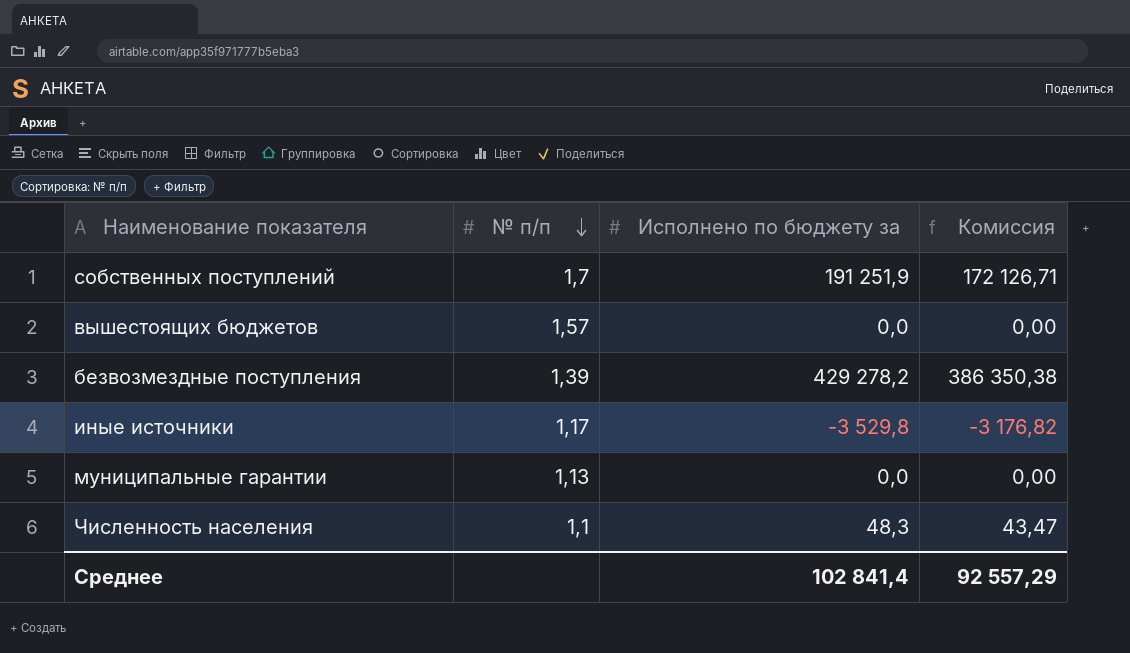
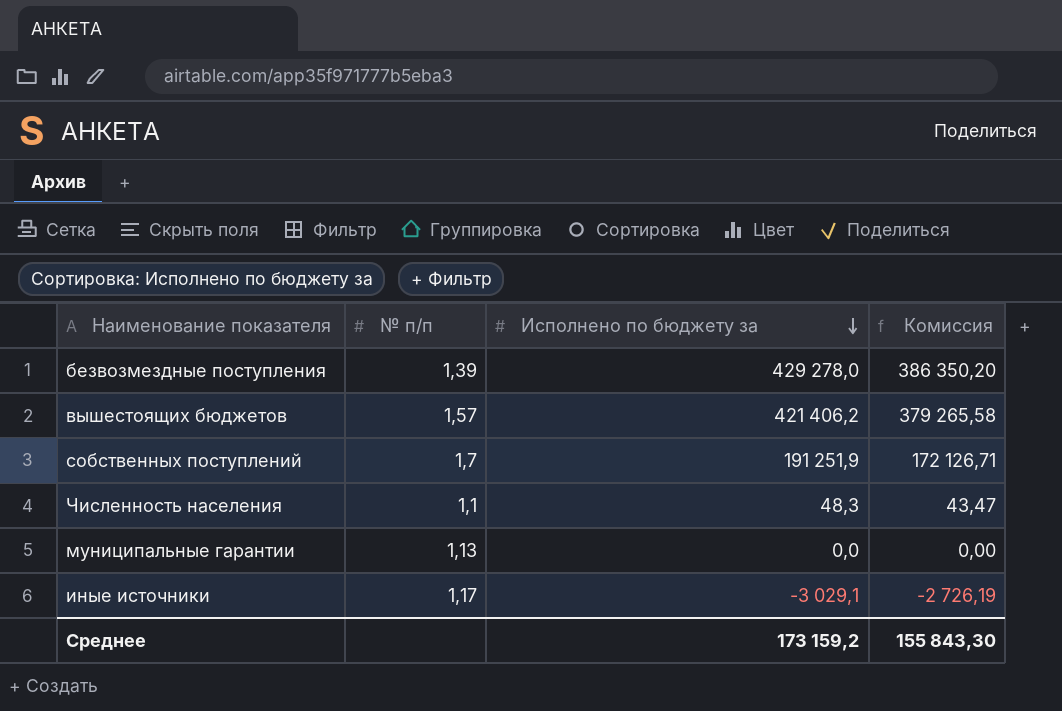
row order: № п/п descending -> Исполнено по бюджету за descending
безвозмездные поступления | Исполнено по бюджету за: 429 278,2 -> 429 278,0
безвозмездные поступления | Комиссия: 386 350,38 -> 386 350,20
вышестоящих бюджетов | Исполнено по бюджету за: 0,0 -> 421 406,2
вышестоящих бюджетов | Комиссия: 0,00 -> 379 265,58
иные источники | Исполнено по бюджету за: -3 529,8 -> -3 029,1
иные источники | Комиссия: -3 176,82 -> -2 726,19
Среднее | Исполнено по бюджету за: 102 841,4 -> 173 159,2
Среднее | Комиссия: 92 557,29 -> 155 843,30

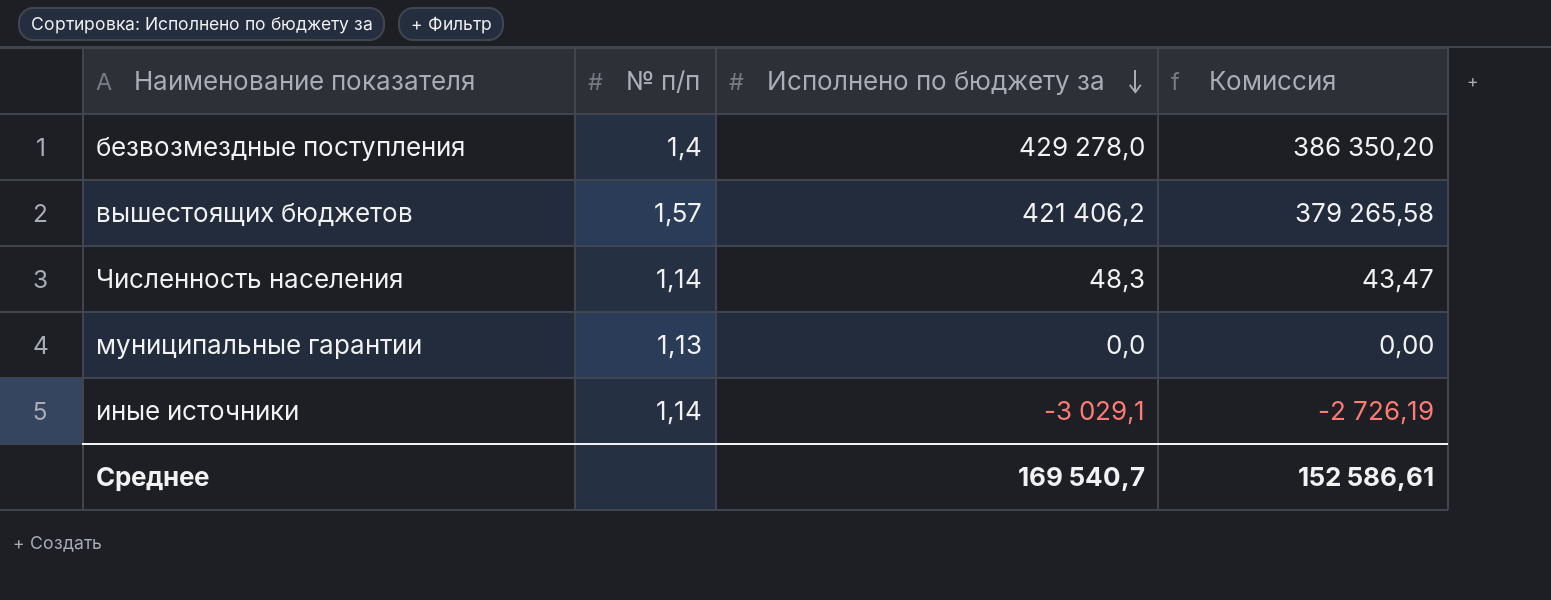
row собственных поступлений: 1,7 | 191 251,9 | 172 126,71 -> none
безвозмездные поступления | № п/п: 1,39 -> 1,4
Численность населения | № п/п: 1,1 -> 1,14
иные источники | № п/п: 1,17 -> 1,14
Среднее | Исполнено по бюджету за: 173 159,2 -> 169 540,7
Среднее | Комиссия: 155 843,30 -> 152 586,61

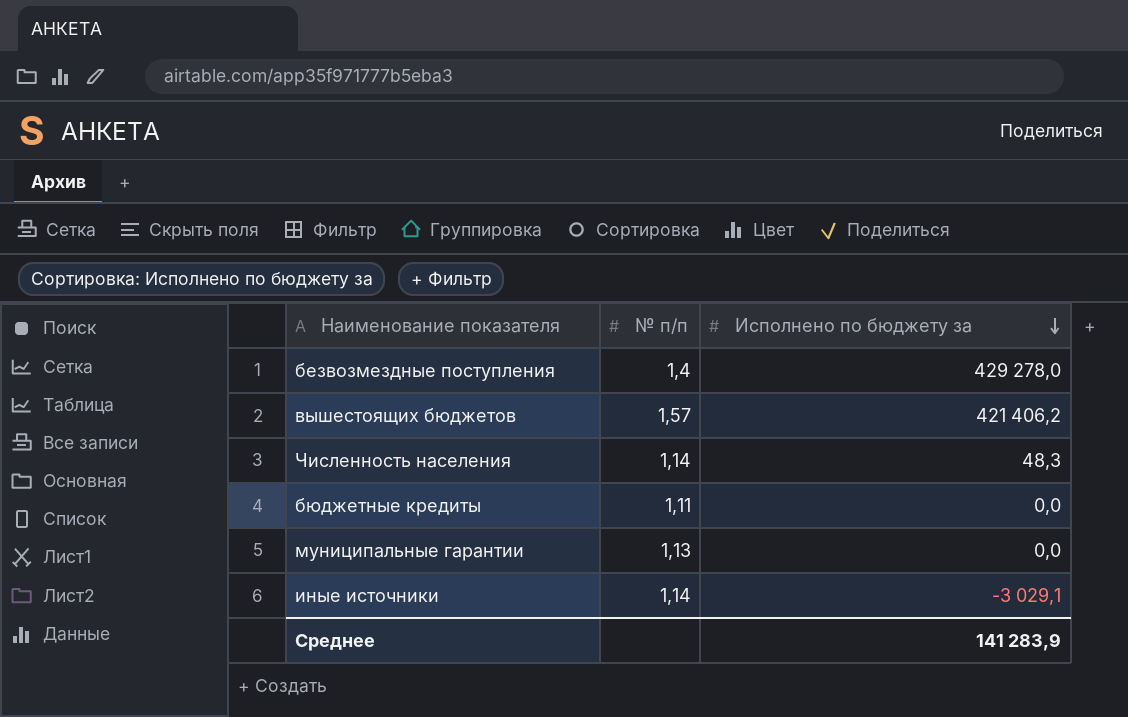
column Комиссия | formula: [Исполнено по бюджету за] * 0,9 -> none
row бюджетные кредиты: none -> 1,11 | 0,0
Среднее | Исполнено по бюджету за: 169 540,7 -> 141 283,9

